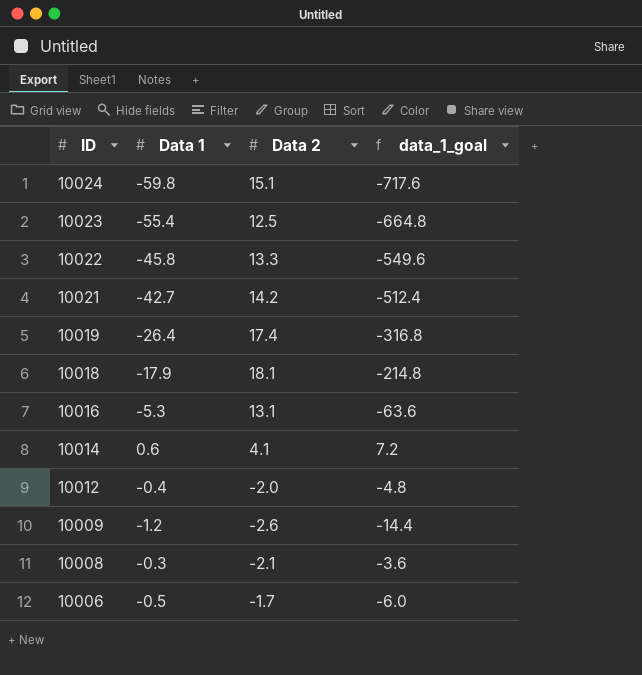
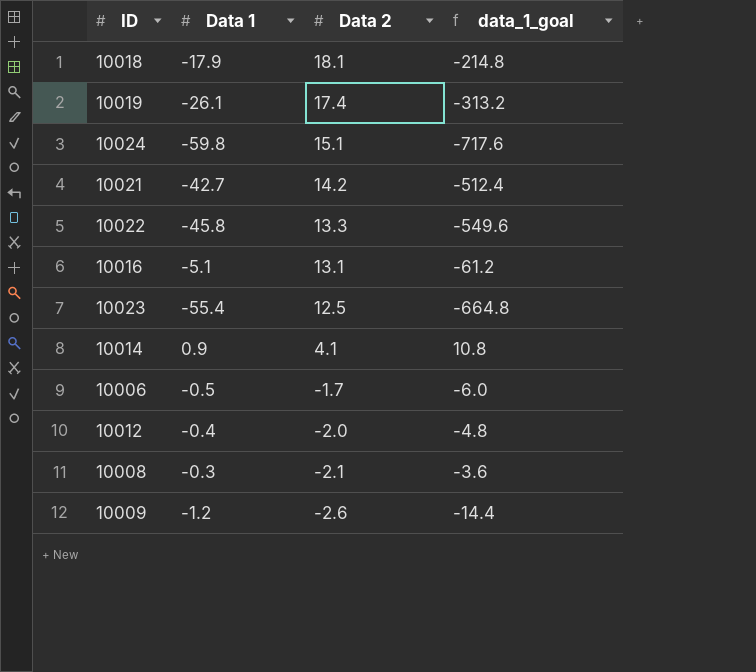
row order: ID descending -> Data 2 descending
10019 | Data 1: -26.4 -> -26.1
10019 | data_1_goal: -316.8 -> -313.2
10016 | Data 1: -5.3 -> -5.1
10016 | data_1_goal: -63.6 -> -61.2
10014 | Data 1: 0.6 -> 0.9
10014 | data_1_goal: 7.2 -> 10.8

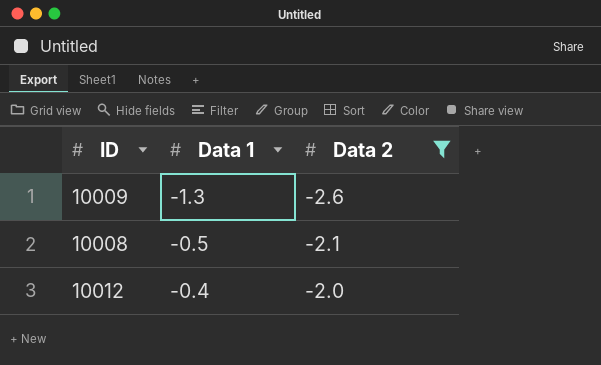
filter: none -> Data 2 <= -2.0
row order: Data 2 descending -> Data 1 ascending
column data_1_goal | formula: [Data 1] * 12 -> none
10009 | Data 1: -1.2 -> -1.3
10008 | Data 1: -0.3 -> -0.5

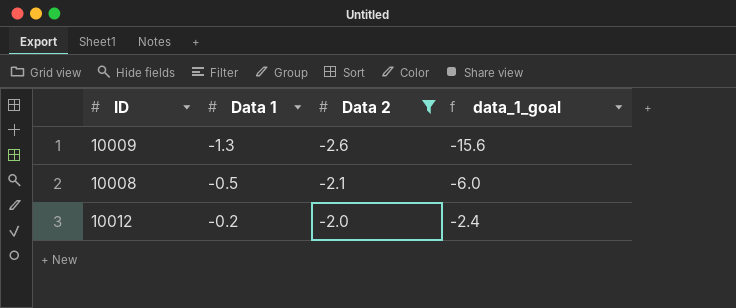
column data_1_goal | formula: none -> [Data 1] * 12
10012 | Data 1: -0.4 -> -0.2

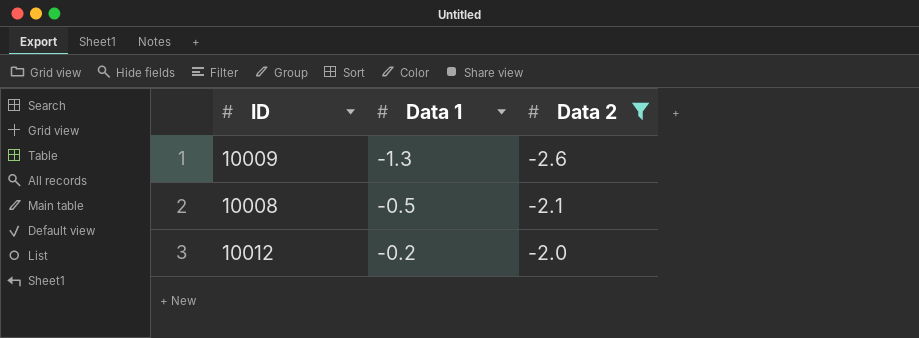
column data_1_goal | formula: [Data 1] * 12 -> none

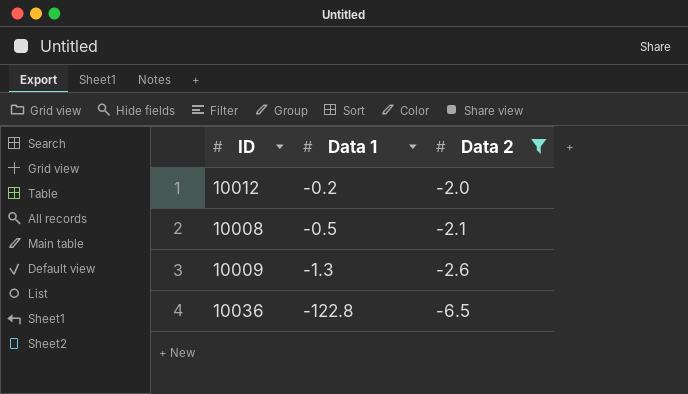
row order: Data 1 ascending -> Data 1 descending
row 10036: none -> -122.8 | -6.5

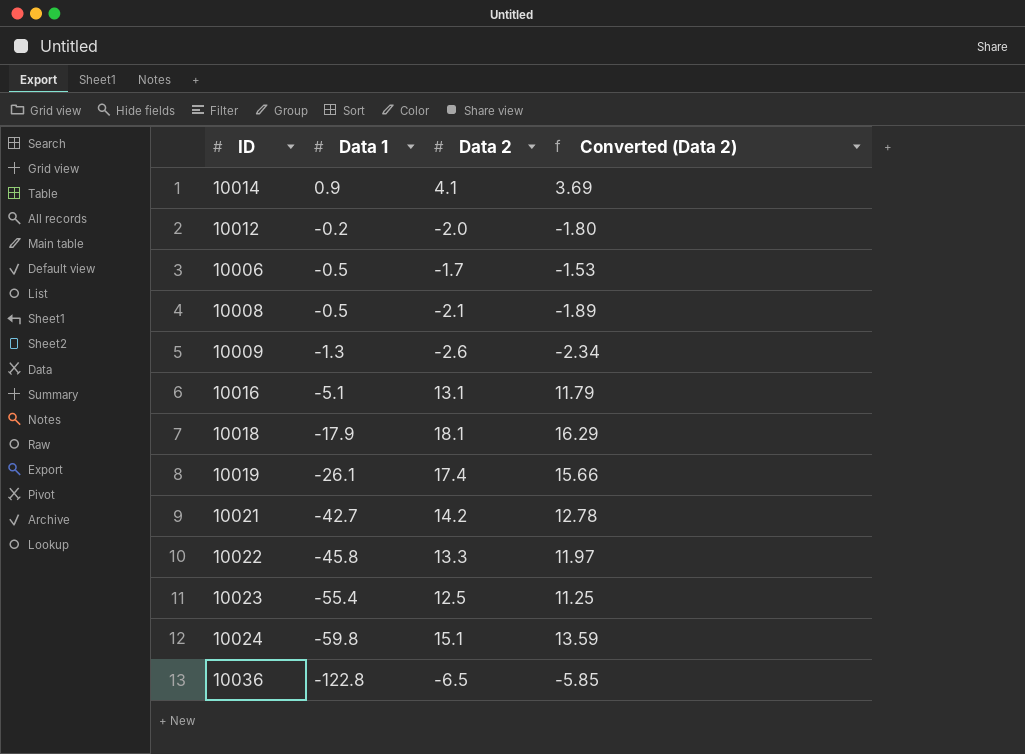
filter: Data 2 <= -2.0 -> none
column Converted (Data 2) | formula: none -> [Data 2] * 0.9

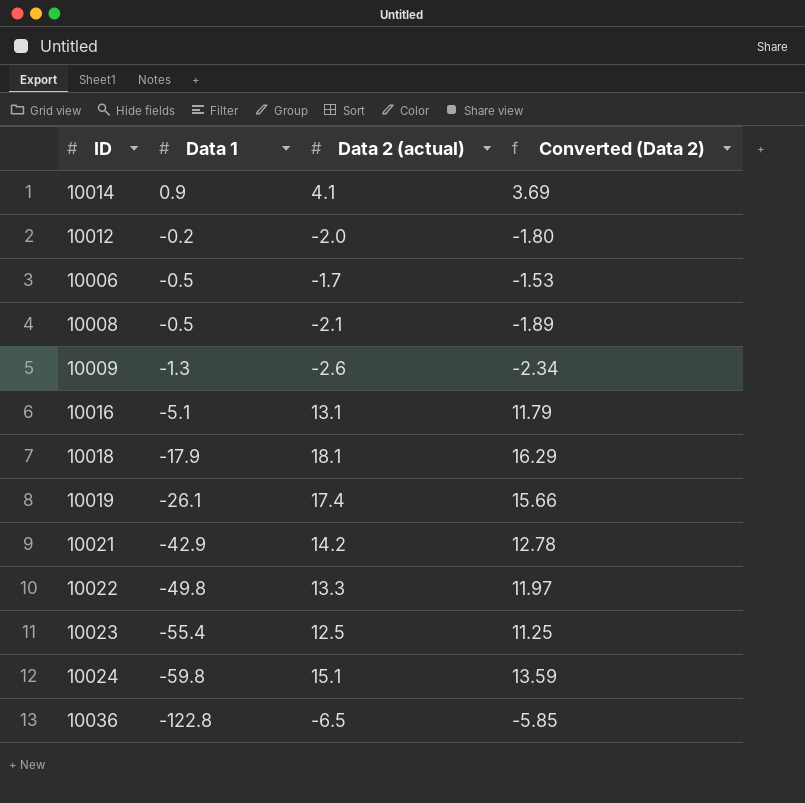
column name: Data 2 -> Data 2 (actual)
10021 | Data 1: -42.7 -> -42.9
10022 | Data 1: -45.8 -> -49.8

